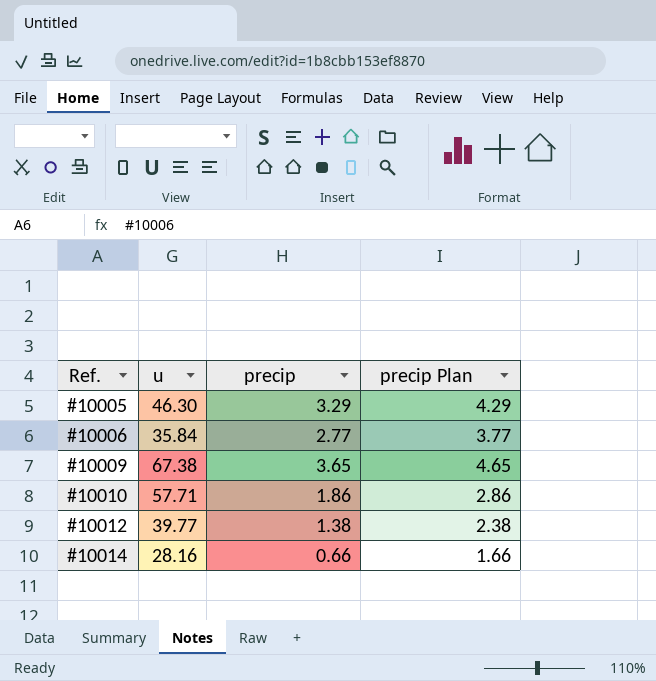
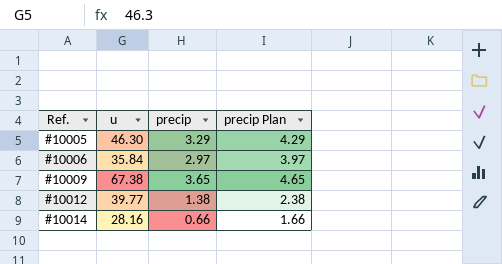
row #10010: 57.71 | 1.86 | 2.86 -> none
#10006 | precip: 2.77 -> 2.97
#10006 | precip Plan: 3.77 -> 3.97

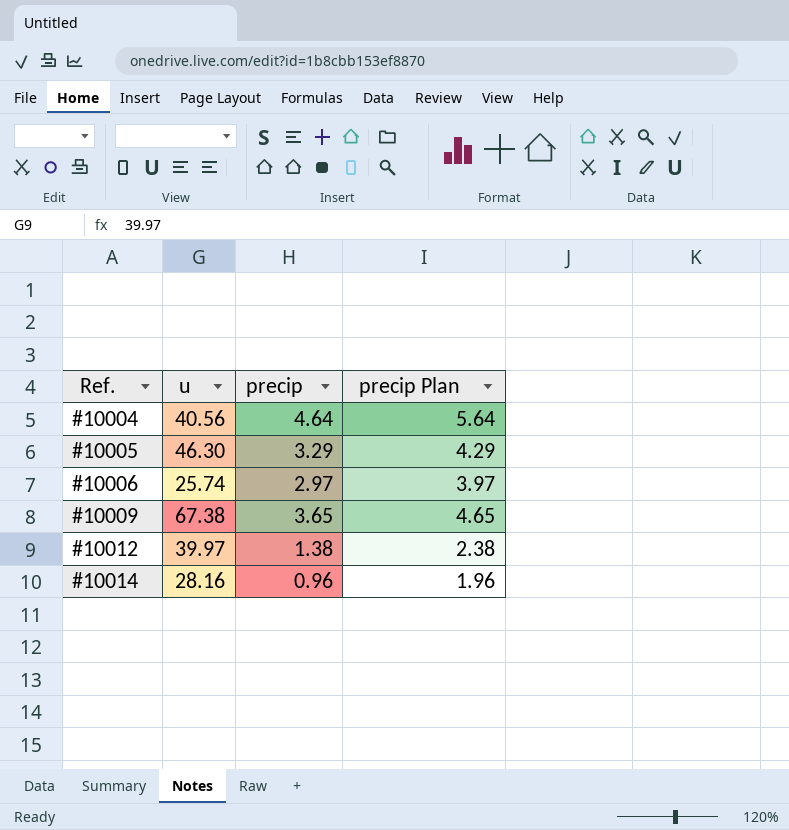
row #10004: none -> 40.56 | 4.64 | 5.64
#10006 | u: 35.84 -> 25.74
#10012 | u: 39.77 -> 39.97
#10014 | precip: 0.66 -> 0.96
#10014 | precip Plan: 1.66 -> 1.96

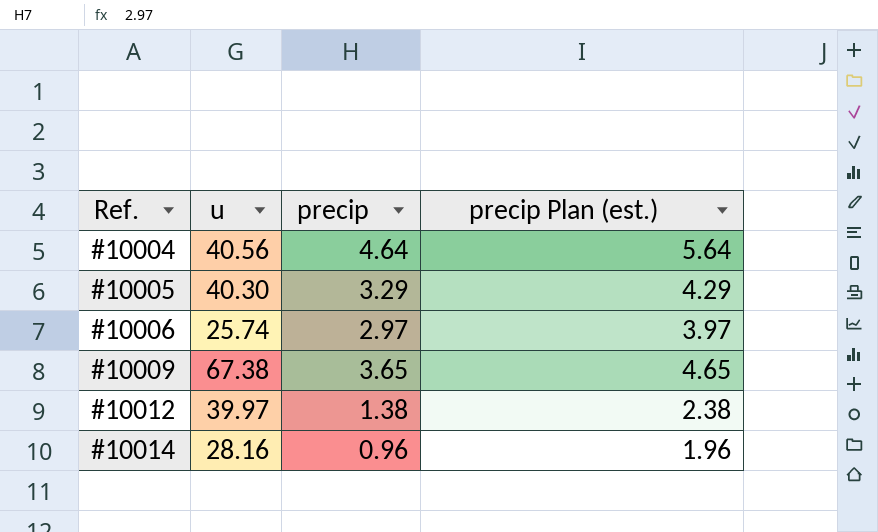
column name: precip Plan -> precip Plan (est.)
#10005 | u: 46.30 -> 40.30

